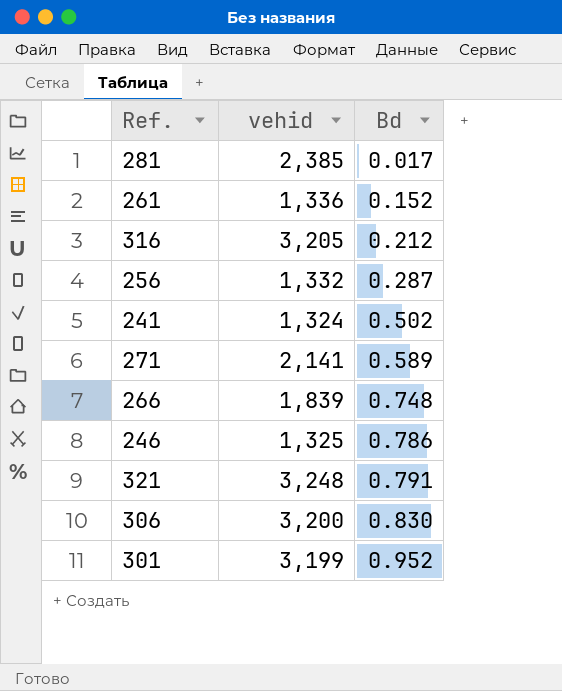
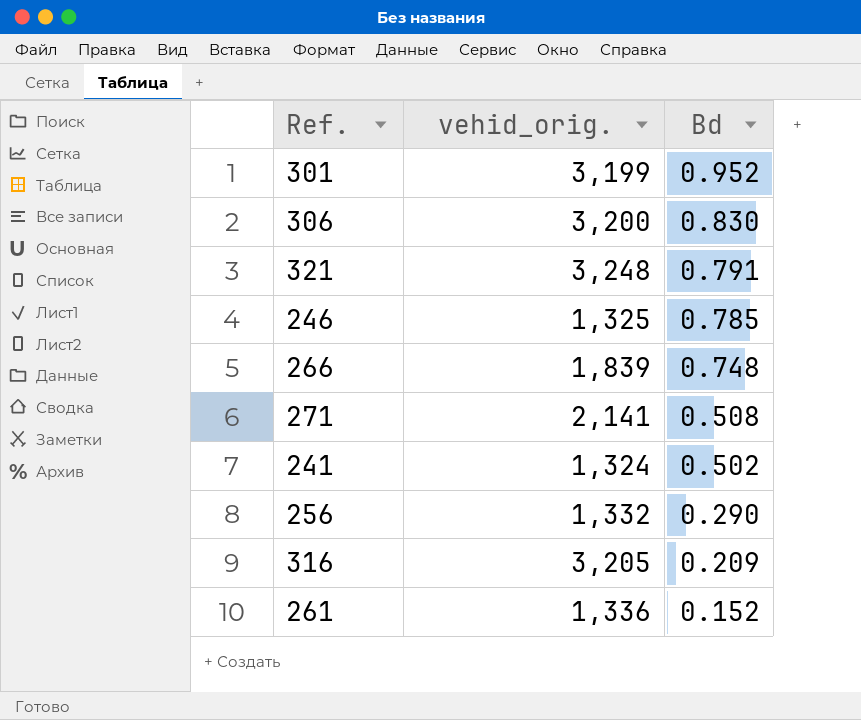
row order: Bd ascending -> Bd descending
column name: vehid -> vehid_orig.
row 281: 2,385 | 0.017 -> none
246 | Bd: 0.786 -> 0.785
271 | Bd: 0.589 -> 0.508
256 | Bd: 0.287 -> 0.290
316 | Bd: 0.212 -> 0.209

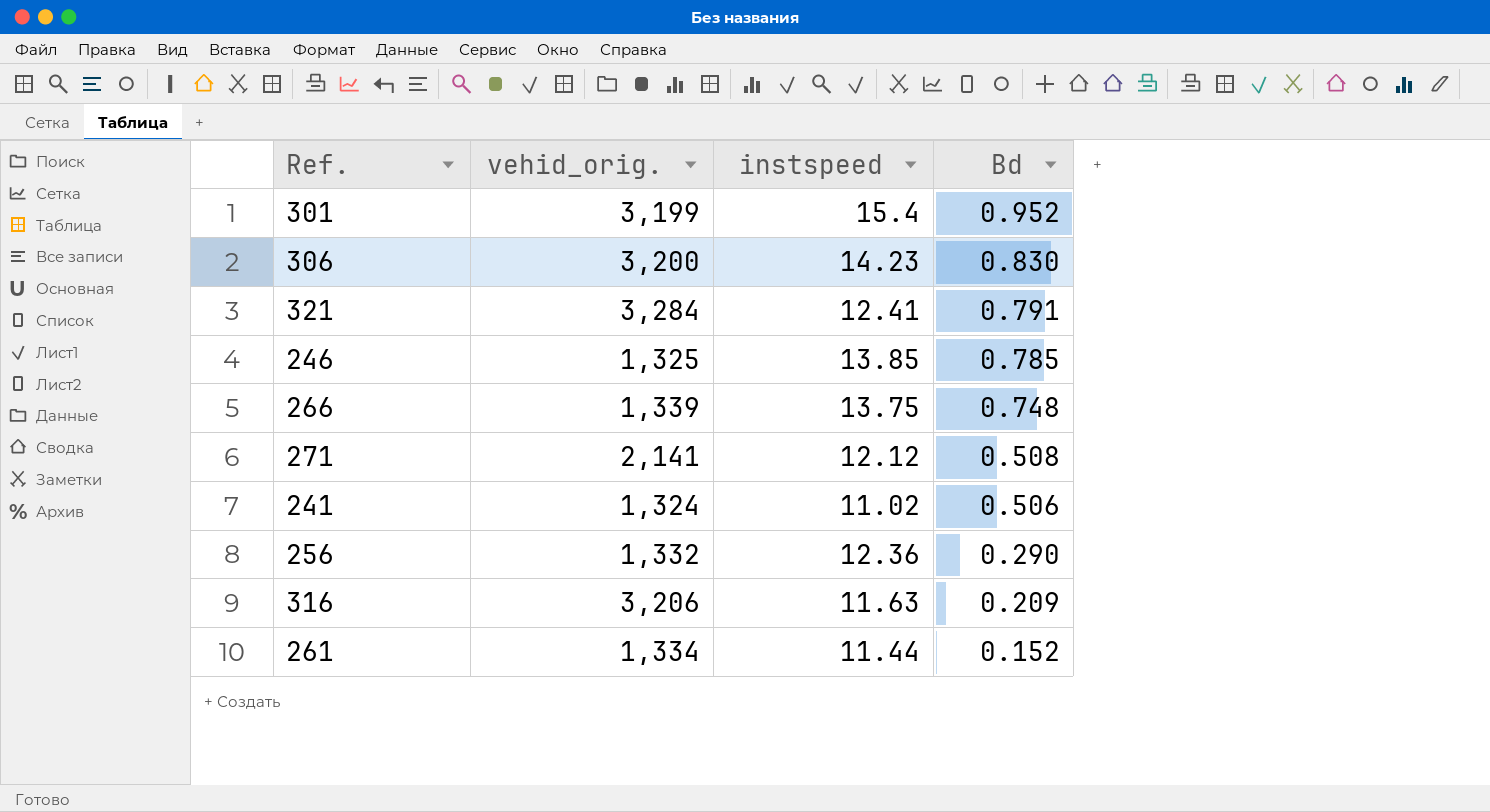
column instspeed | position: none -> 3
321 | vehid_orig.: 3,248 -> 3,284
266 | vehid_orig.: 1,839 -> 1,339
241 | Bd: 0.502 -> 0.506
316 | vehid_orig.: 3,205 -> 3,206
261 | vehid_orig.: 1,336 -> 1,334

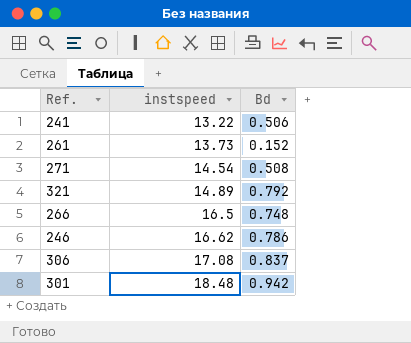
row order: Bd descending -> instspeed ascending
column vehid_orig. | position: 2 -> none
row 256: 1,332 | 12.36 | 0.290 -> none
row 316: 3,206 | 11.63 | 0.209 -> none
241 | instspeed: 11.02 -> 13.22
261 | instspeed: 11.44 -> 13.73
271 | instspeed: 12.12 -> 14.54
321 | instspeed: 12.41 -> 14.89
321 | Bd: 0.791 -> 0.792
266 | instspeed: 13.75 -> 16.5
246 | instspeed: 13.85 -> 16.62
246 | Bd: 0.785 -> 0.786
306 | instspeed: 14.23 -> 17.08
306 | Bd: 0.830 -> 0.837
301 | instspeed: 15.4 -> 18.48
301 | Bd: 0.952 -> 0.942

